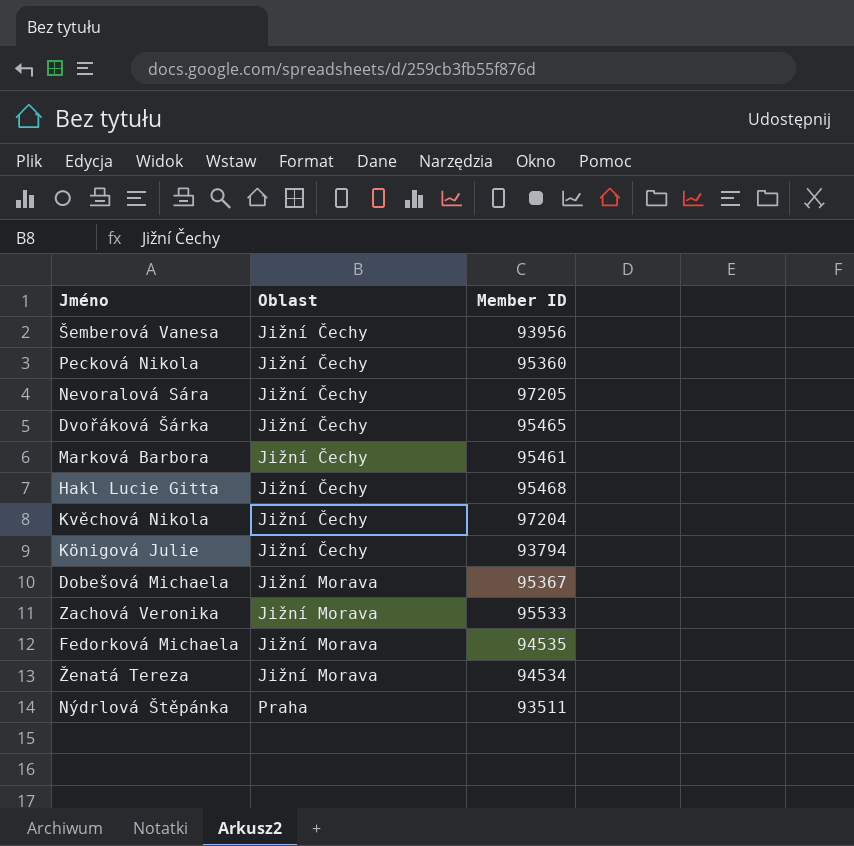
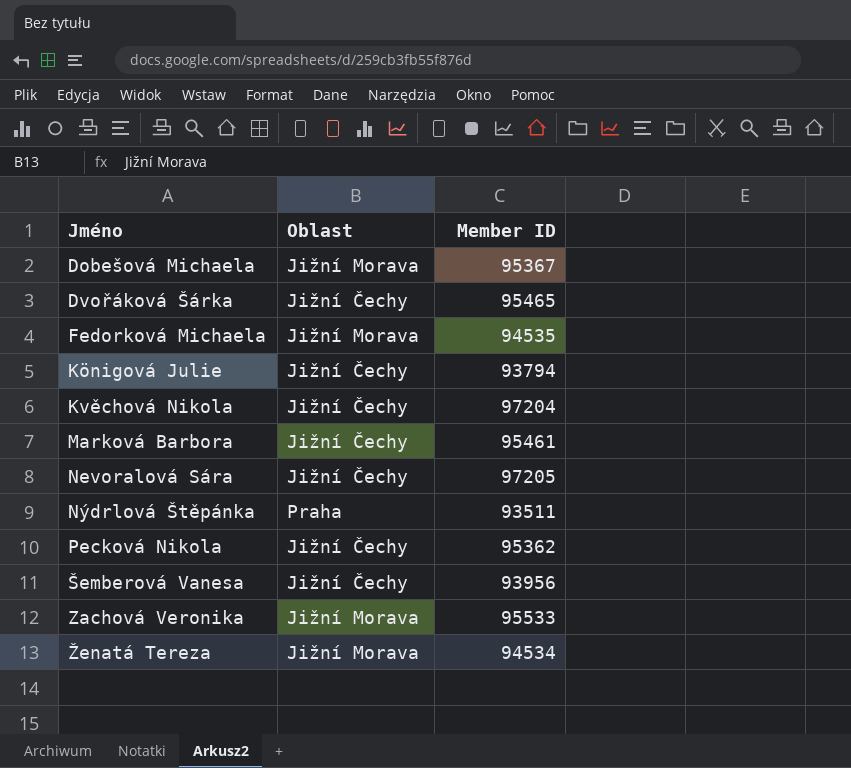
row order: Oblast ascending -> Jméno ascending
row Hakl Lucie Gitta: Jižní Čechy | 95468 -> none
Pecková Nikola | Member ID: 95360 -> 95362

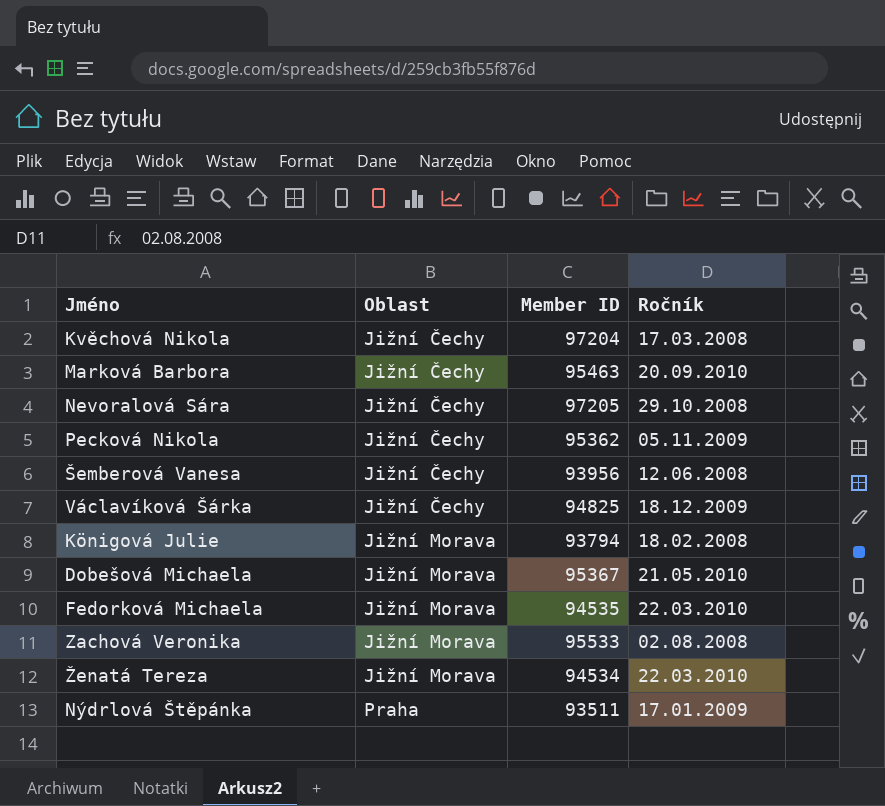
row order: Jméno ascending -> Oblast ascending
column Ročník | position: none -> 4
row Dvořáková Šárka: Jižní Čechy | 95465 -> none
Marková Barbora | Member ID: 95461 -> 95463
row Václavíková Šárka: none -> Jižní Čechy | 94825 | 18.12.2009
Königová Julie | Oblast: Jižní Čechy -> Jižní Morava

